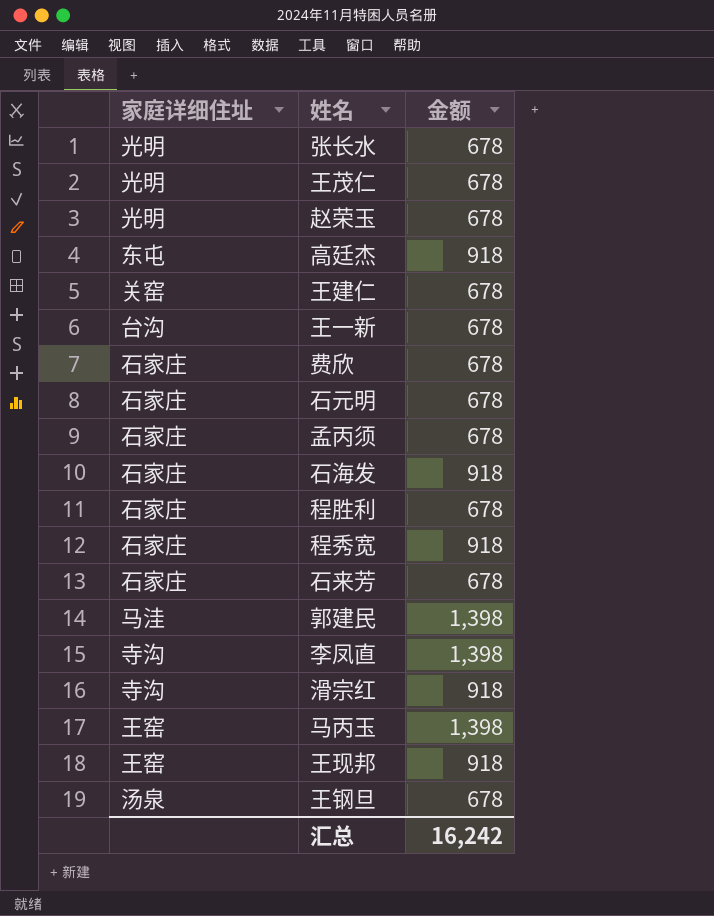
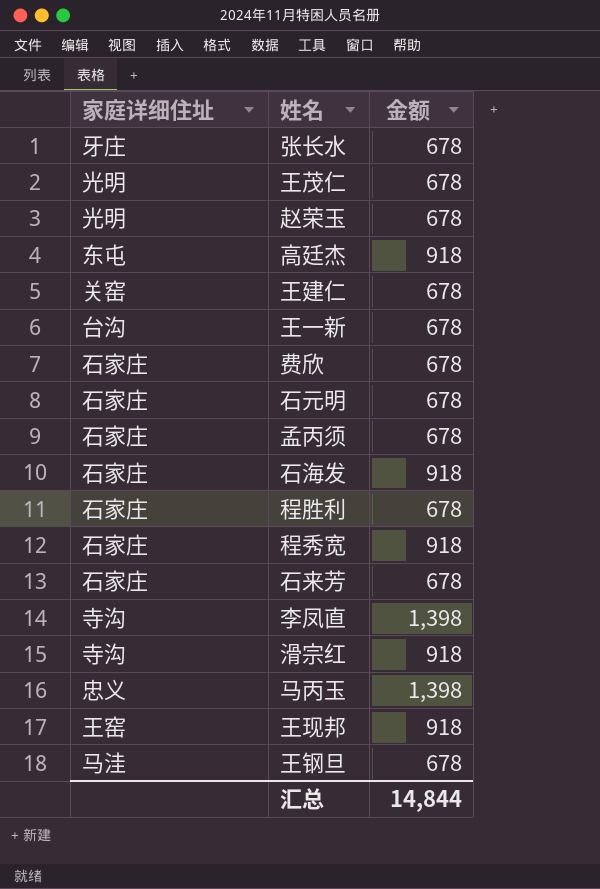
row 郭建民: 马洼 | 1,398 -> none
张长水 | 家庭详细住址: 光明 -> 牙庄
马丙玉 | 家庭详细住址: 王窑 -> 忠义
王钢旦 | 家庭详细住址: 汤泉 -> 马洼
汇总 | 金额: 16,242 -> 14,844

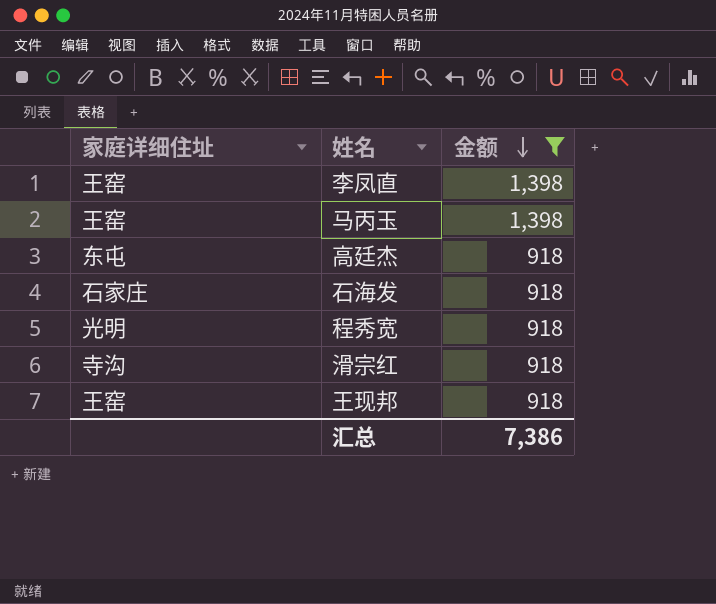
filter: none -> 金额 != 678
row order: none -> 金额 descending
李凤直 | 家庭详细住址: 寺沟 -> 王窑
马丙玉 | 家庭详细住址: 忠义 -> 王窑
程秀宽 | 家庭详细住址: 石家庄 -> 光明
汇总 | 金额: 14,844 -> 7,386

